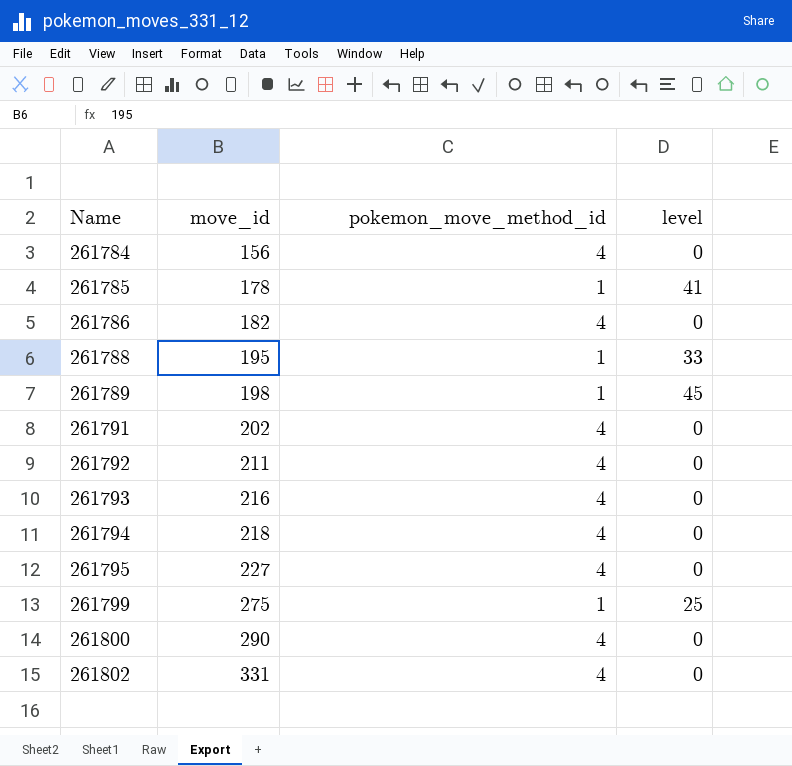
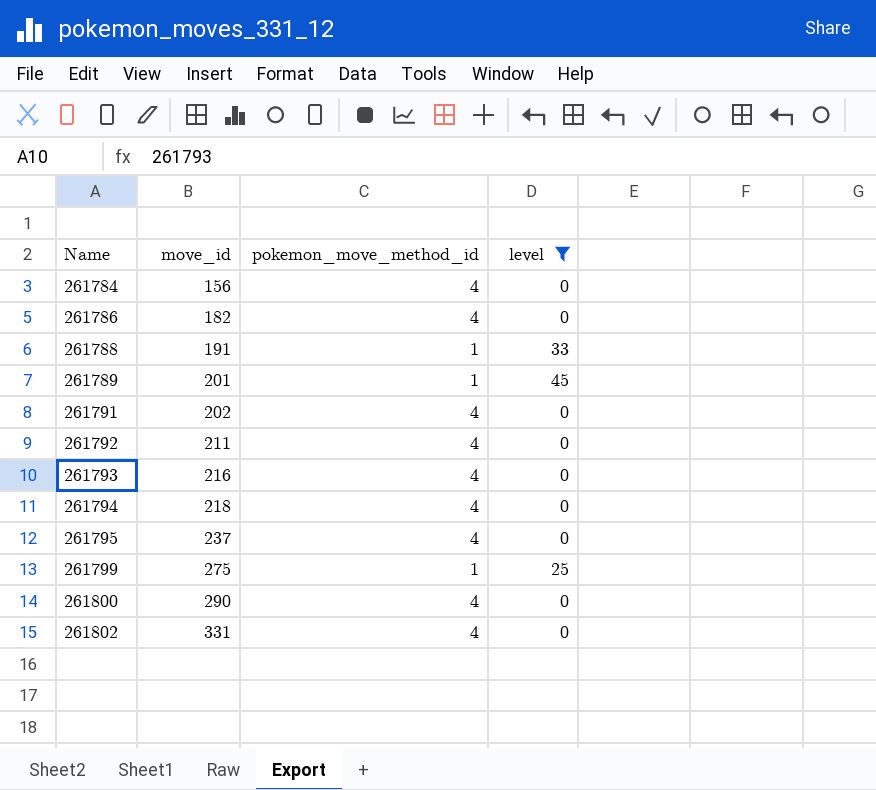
filter: none -> level != 41
261788 | move_id: 195 -> 191
261789 | move_id: 198 -> 201
261795 | move_id: 227 -> 237

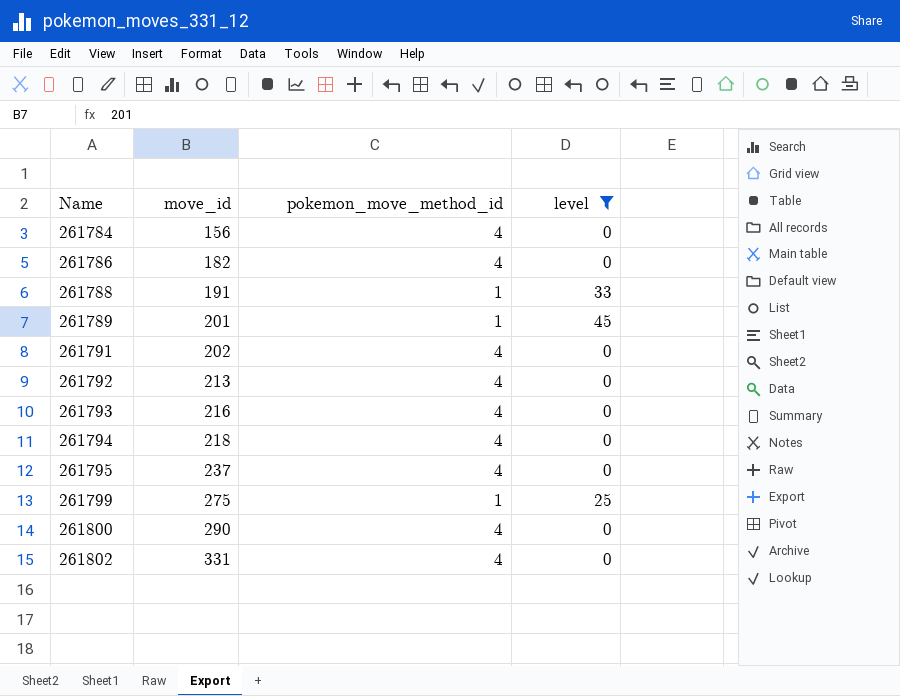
261792 | move_id: 211 -> 213

